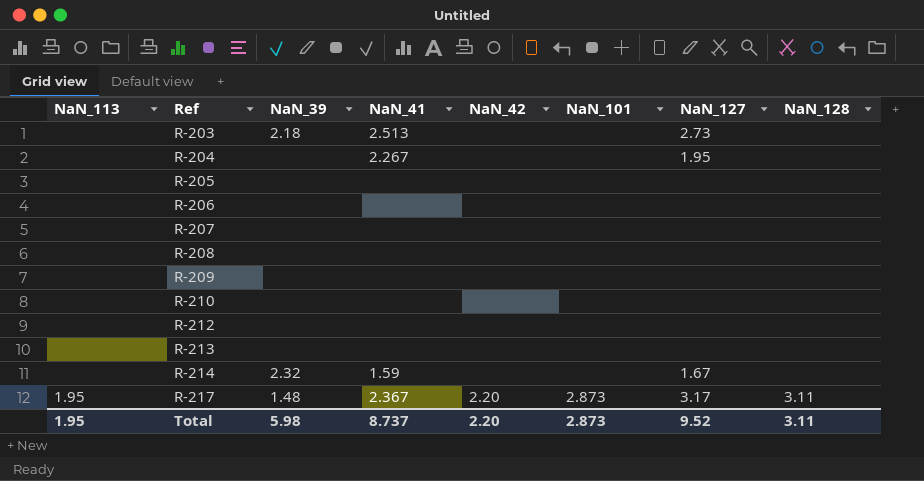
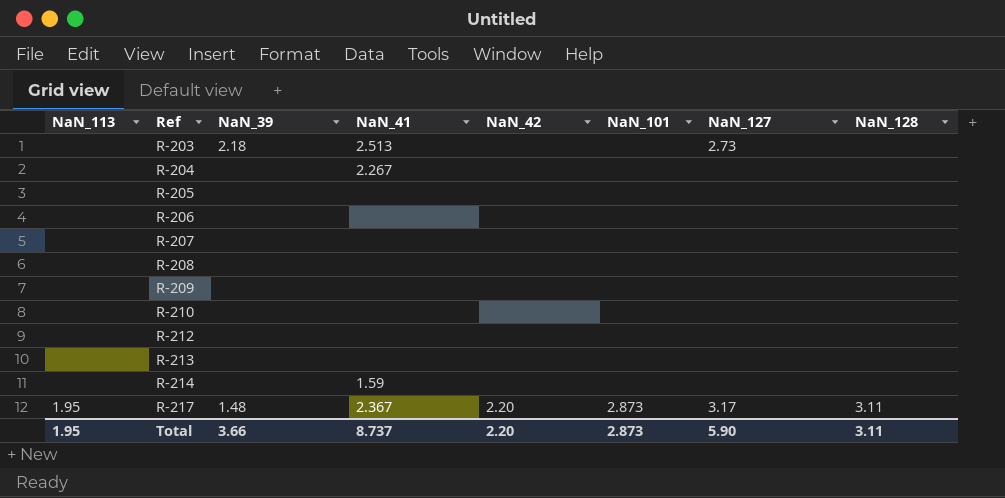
R-204 | NaN_127: 1.95 -> none
R-214 | NaN_39: 2.32 -> none
R-214 | NaN_127: 1.67 -> none
Total | NaN_39: 5.98 -> 3.66
Total | NaN_127: 9.52 -> 5.90

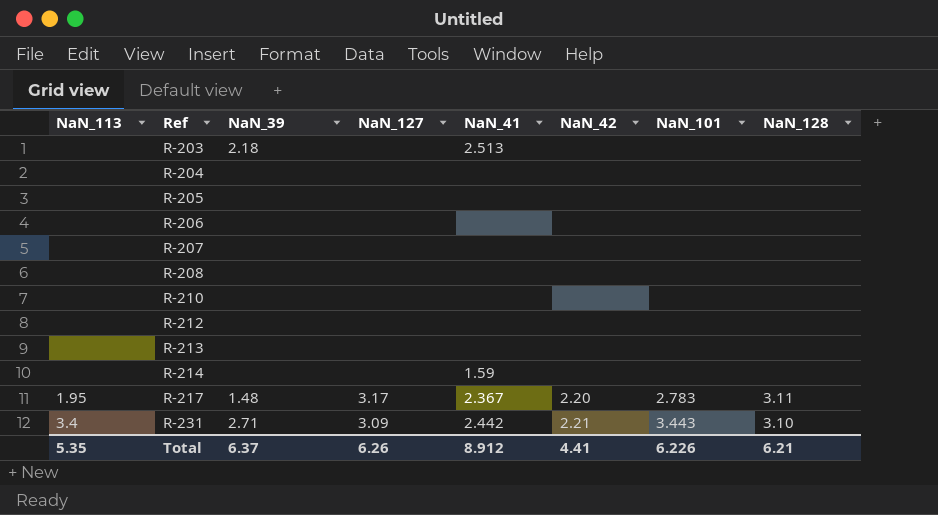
column NaN_127 | position: 7 -> 4
row R-209: none | none | none | none | none | none | none -> none
R-203 | NaN_127: 2.73 -> none
R-204 | NaN_41: 2.267 -> none
R-217 | NaN_101: 2.873 -> 2.783
row R-231: none -> 3.4 | 2.71 | 3.09 | 2.442 | 2.21 | 3.443 | 3.10
Total | NaN_113: 1.95 -> 5.35
Total | NaN_39: 3.66 -> 6.37
Total | NaN_127: 5.90 -> 6.26
Total | NaN_41: 8.737 -> 8.912
Total | NaN_42: 2.20 -> 4.41
Total | NaN_101: 2.873 -> 6.226
Total | NaN_128: 3.11 -> 6.21

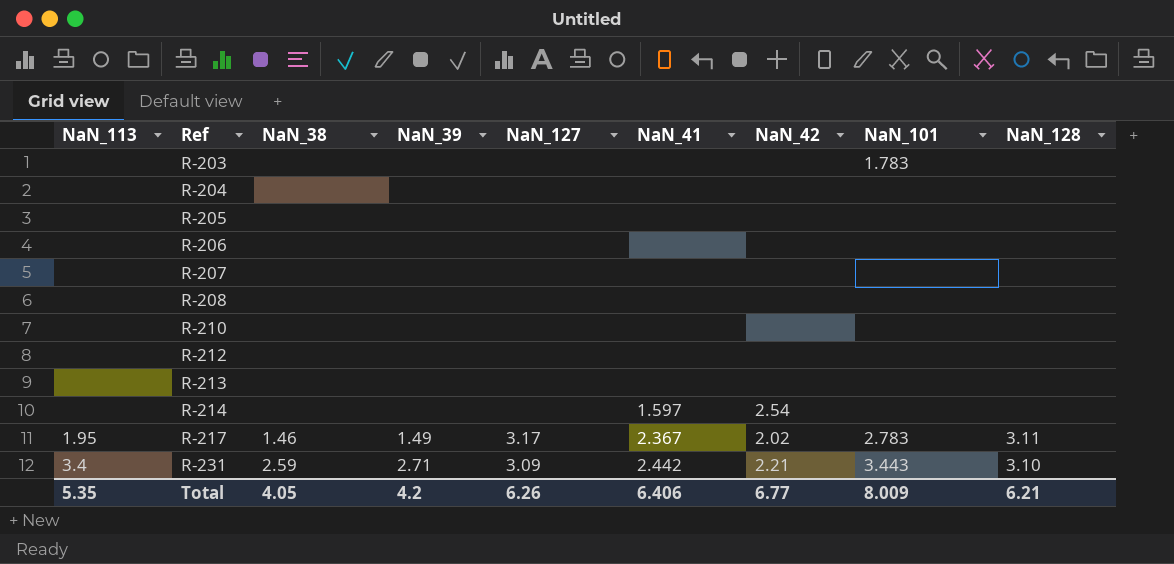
column NaN_38 | position: none -> 3
R-203 | NaN_39: 2.18 -> none
R-203 | NaN_41: 2.513 -> none
R-203 | NaN_101: none -> 1.783
R-214 | NaN_41: 1.59 -> 1.597
R-214 | NaN_42: none -> 2.54
R-217 | NaN_39: 1.48 -> 1.49
R-217 | NaN_42: 2.20 -> 2.02
Total | NaN_39: 6.37 -> 4.2
Total | NaN_41: 8.912 -> 6.406
Total | NaN_42: 4.41 -> 6.77
Total | NaN_101: 6.226 -> 8.009

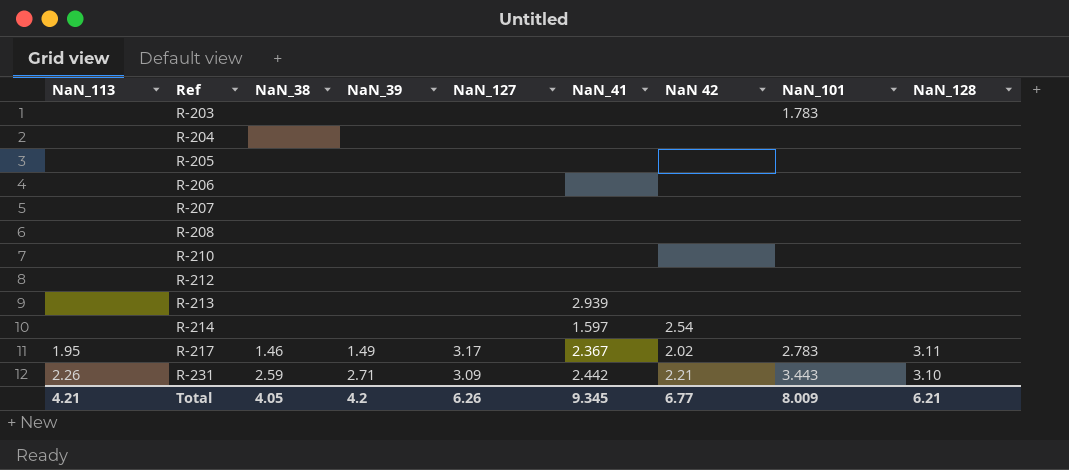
column name: NaN_42 -> NaN 42
R-213 | NaN_41: none -> 2.939
R-231 | NaN_113: 3.4 -> 2.26
Total | NaN_113: 5.35 -> 4.21
Total | NaN_41: 6.406 -> 9.345

